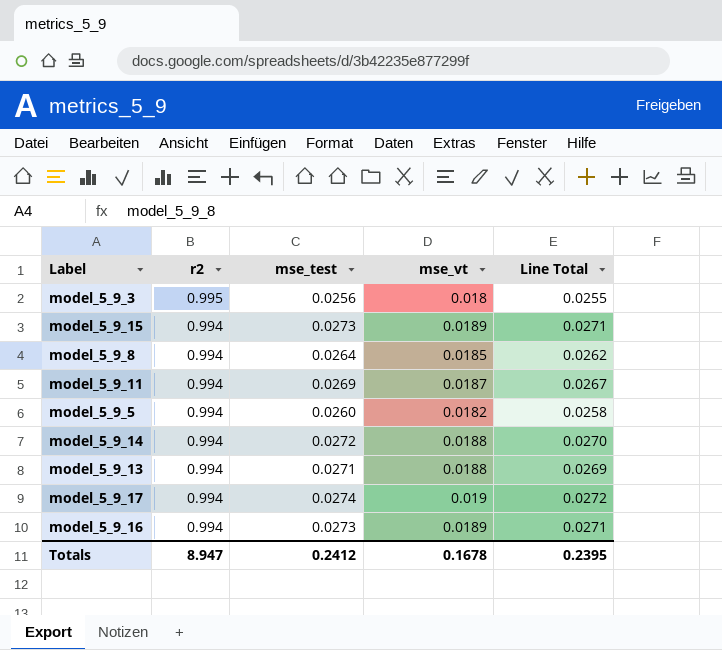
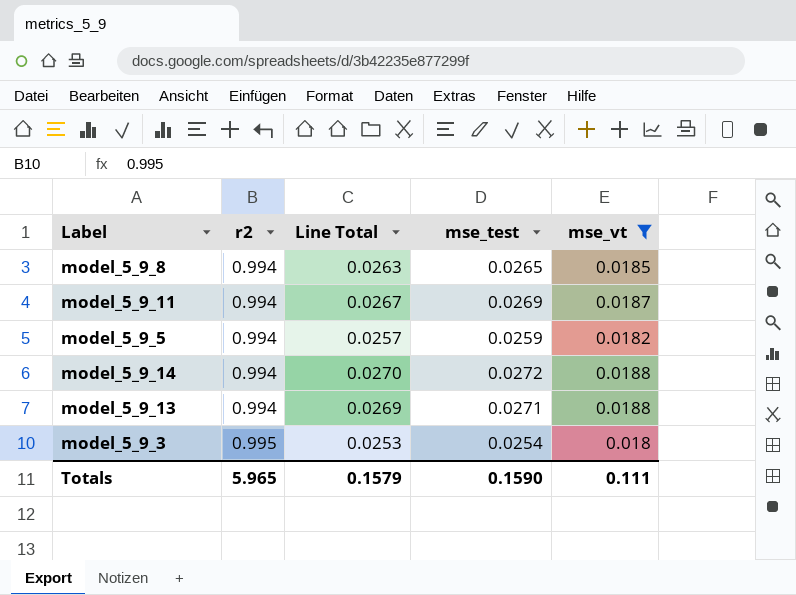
filter: none -> mse_vt <= 0.0188
row order: r2 descending -> r2 ascending
column Line Total | position: 5 -> 3
model_5_9_8 | Line Total: 0.0262 -> 0.0263
model_5_9_8 | mse_test: 0.0264 -> 0.0265
model_5_9_5 | Line Total: 0.0258 -> 0.0257
model_5_9_5 | mse_test: 0.0260 -> 0.0259
model_5_9_3 | Line Total: 0.0255 -> 0.0253
model_5_9_3 | mse_test: 0.0256 -> 0.0254
Totals | r2: 8.947 -> 5.965
Totals | Line Total: 0.2395 -> 0.1579
Totals | mse_test: 0.2412 -> 0.1590
Totals | mse_vt: 0.1678 -> 0.111

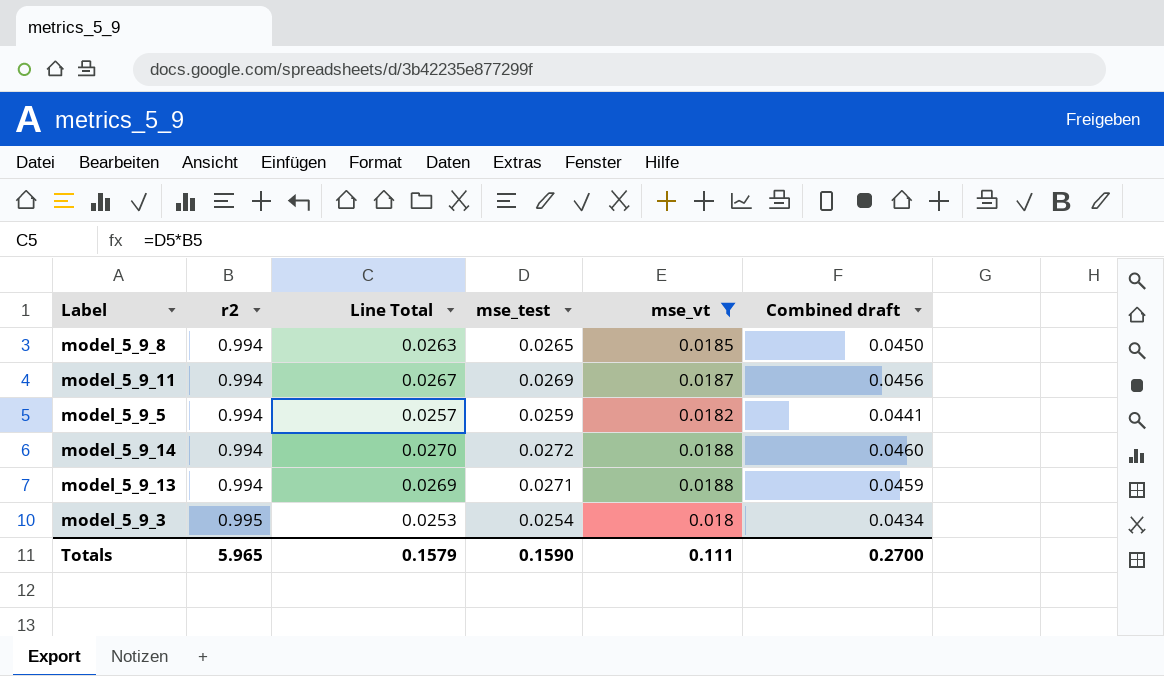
column Combined draft | formula: none -> [mse_test] + [mse_vt]

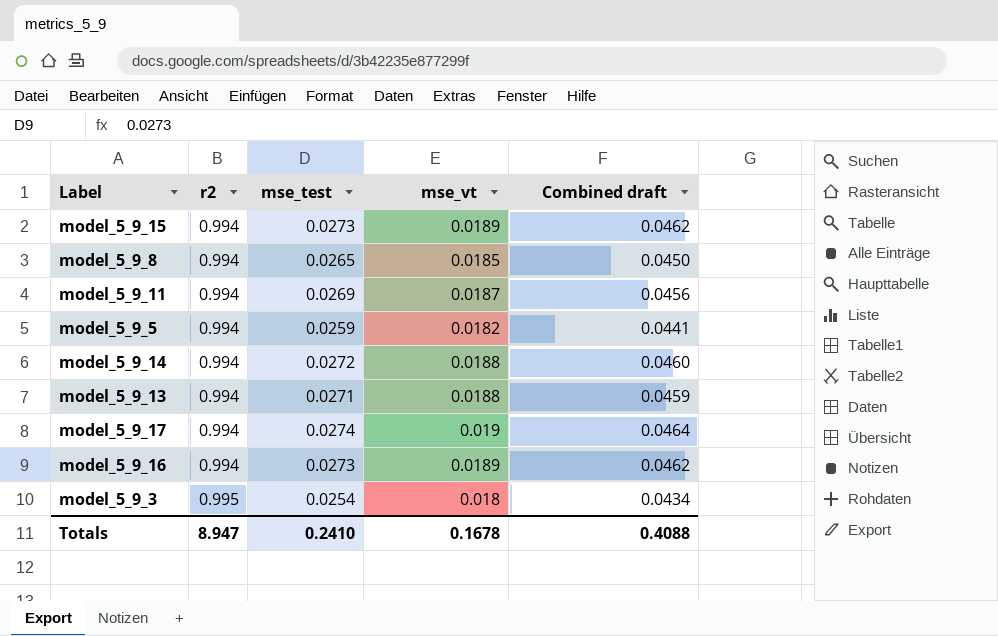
filter: mse_vt <= 0.0188 -> none
column Line Total | formula: [r2] * [mse_test] -> none
Totals | r2: 5.965 -> 8.947
Totals | mse_test: 0.1590 -> 0.2410
Totals | mse_vt: 0.111 -> 0.1678
Totals | Combined draft: 0.2700 -> 0.4088

